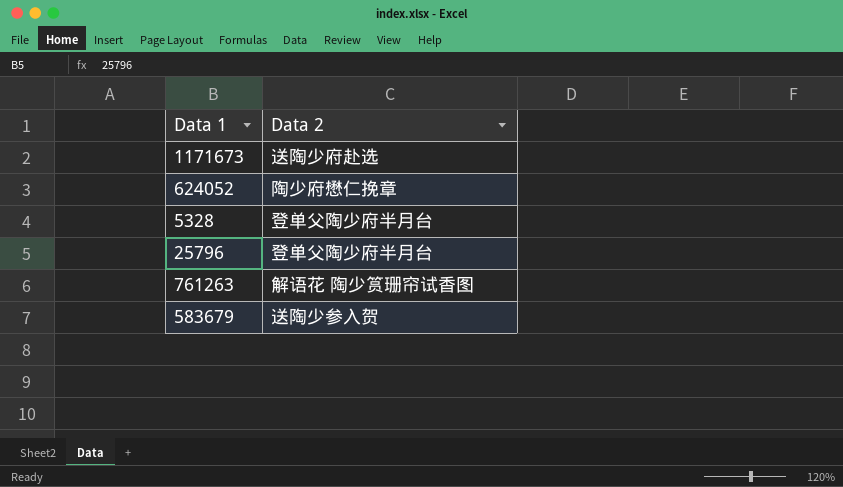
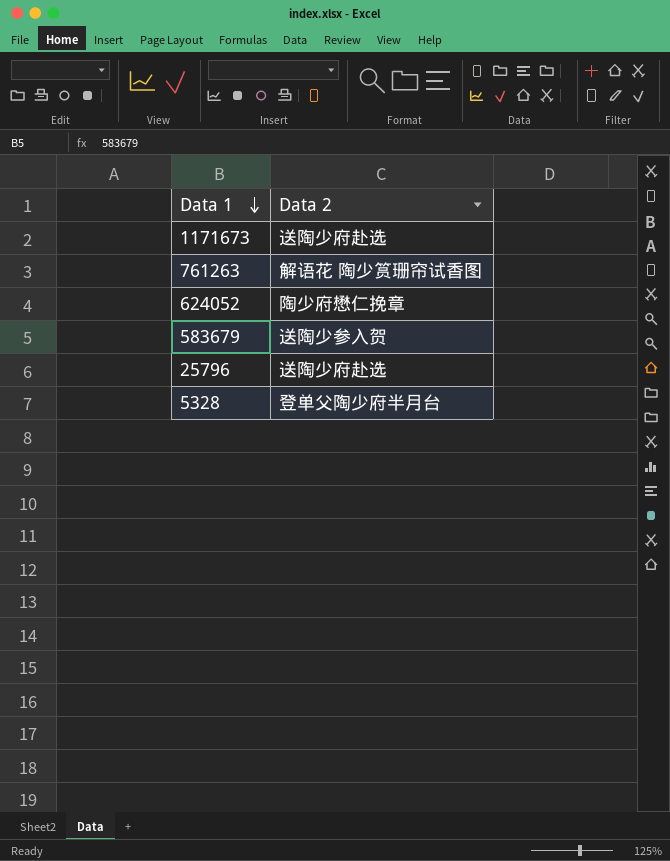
row order: none -> Data 1 descending
25796 | Data 2: 登单父陶少府半月台 -> 送陶少府赴选

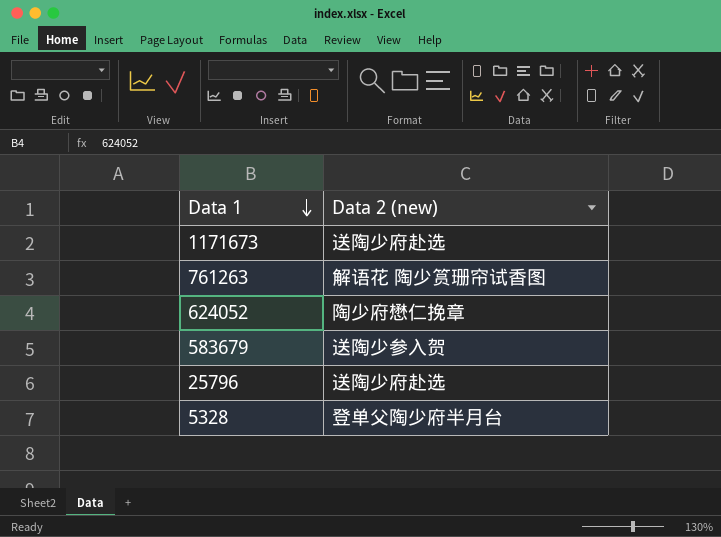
column name: Data 2 -> Data 2 (new)

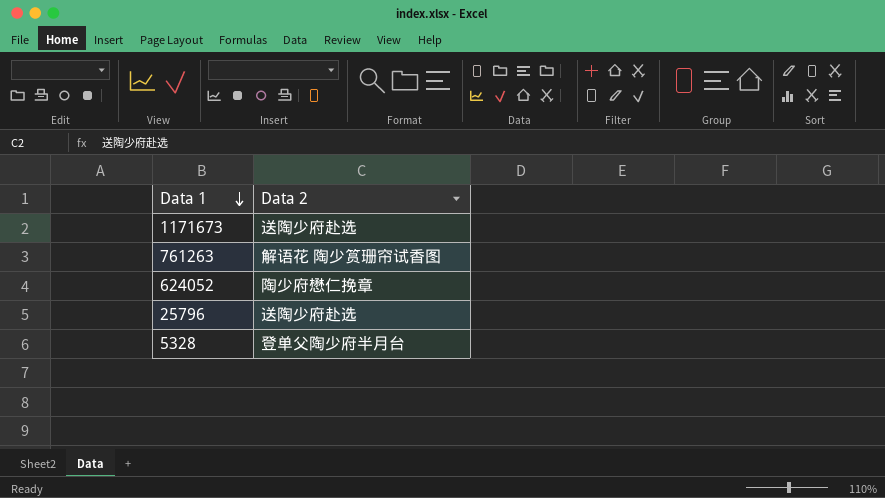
column name: Data 2 (new) -> Data 2
row 583679: 送陶少参入贺 -> none

